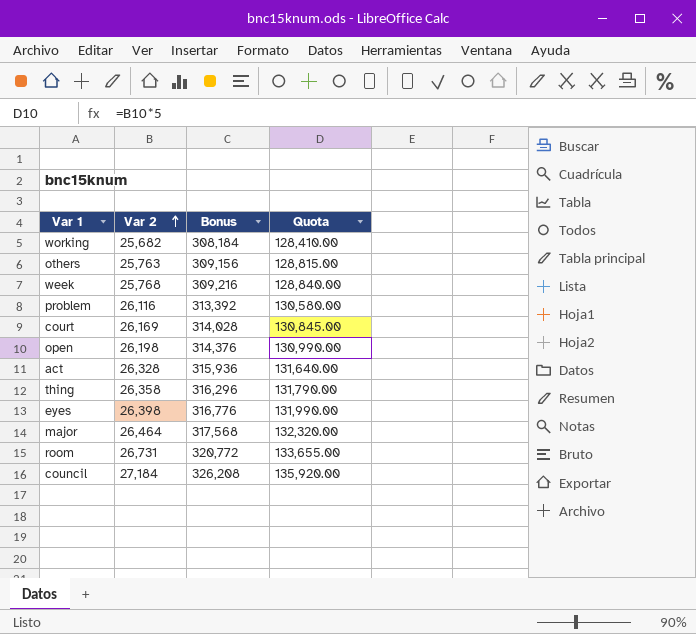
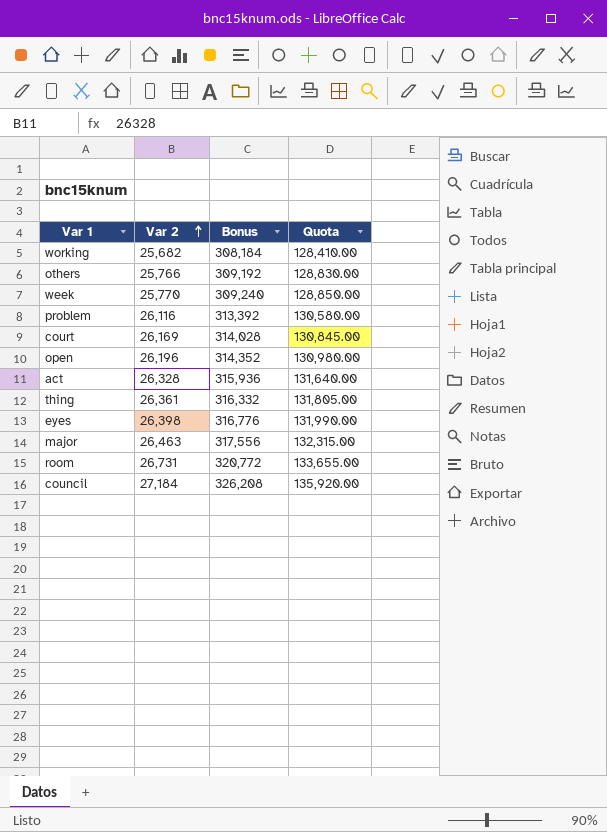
others | Var 2: 25,763 -> 25,766
others | Bonus: 309,156 -> 309,192
others | Quota: 128,815.00 -> 128,830.00
week | Var 2: 25,768 -> 25,770
week | Bonus: 309,216 -> 309,240
week | Quota: 128,840.00 -> 128,850.00
open | Var 2: 26,198 -> 26,196
open | Bonus: 314,376 -> 314,352
open | Quota: 130,990.00 -> 130,980.00
thing | Var 2: 26,358 -> 26,361
thing | Bonus: 316,296 -> 316,332
thing | Quota: 131,790.00 -> 131,805.00
major | Var 2: 26,464 -> 26,463
major | Bonus: 317,568 -> 317,556
major | Quota: 132,320.00 -> 132,315.00

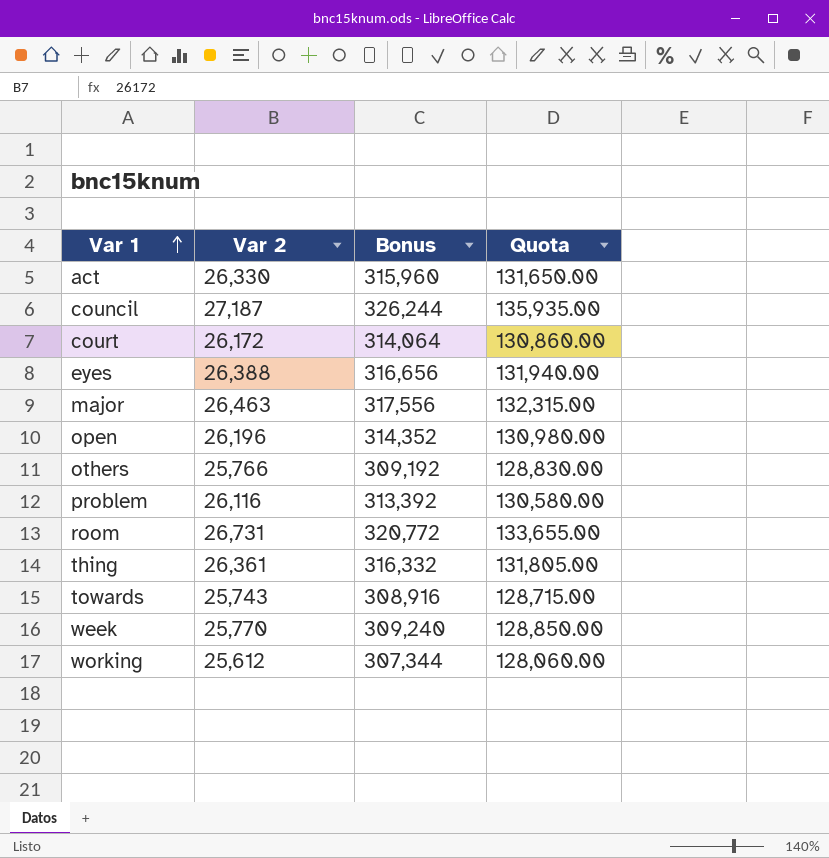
row order: Var 2 ascending -> Var 1 ascending
act | Var 2: 26,328 -> 26,330
act | Bonus: 315,936 -> 315,960
act | Quota: 131,640.00 -> 131,650.00
council | Var 2: 27,184 -> 27,187
council | Bonus: 326,208 -> 326,244
council | Quota: 135,920.00 -> 135,935.00
court | Var 2: 26,169 -> 26,172
court | Bonus: 314,028 -> 314,064
court | Quota: 130,845.00 -> 130,860.00
eyes | Var 2: 26,398 -> 26,388
eyes | Bonus: 316,776 -> 316,656
eyes | Quota: 131,990.00 -> 131,940.00
row towards: none -> 25,743 | 308,916 | 128,715.00
working | Var 2: 25,682 -> 25,612
working | Bonus: 308,184 -> 307,344
working | Quota: 128,410.00 -> 128,060.00

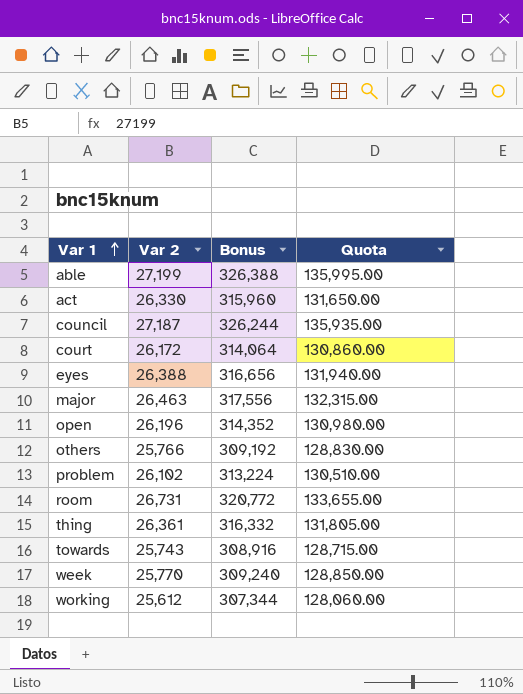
row able: none -> 27,199 | 326,388 | 135,995.00
problem | Var 2: 26,116 -> 26,102
problem | Bonus: 313,392 -> 313,224
problem | Quota: 130,580.00 -> 130,510.00

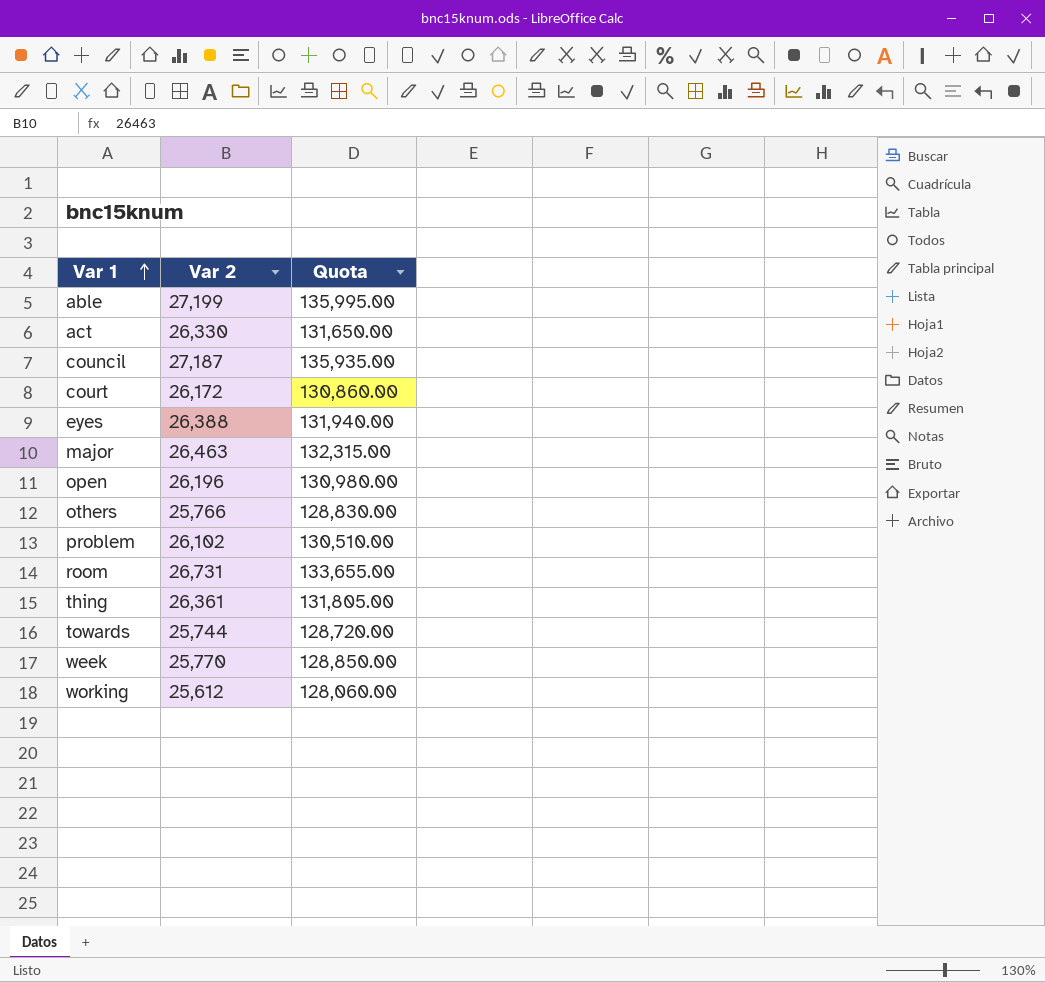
column Bonus | formula: [Var 2] * 12 -> none
towards | Var 2: 25,743 -> 25,744
towards | Quota: 128,715.00 -> 128,720.00

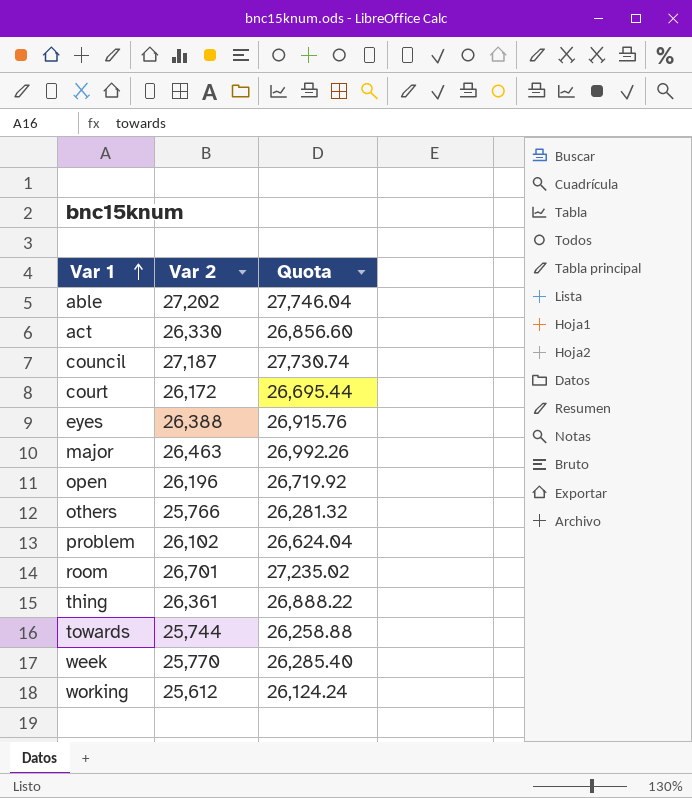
column Quota | formula: [Var 2] * 5 -> [Var 2] * 1.02
able | Var 2: 27,199 -> 27,202
room | Var 2: 26,731 -> 26,701

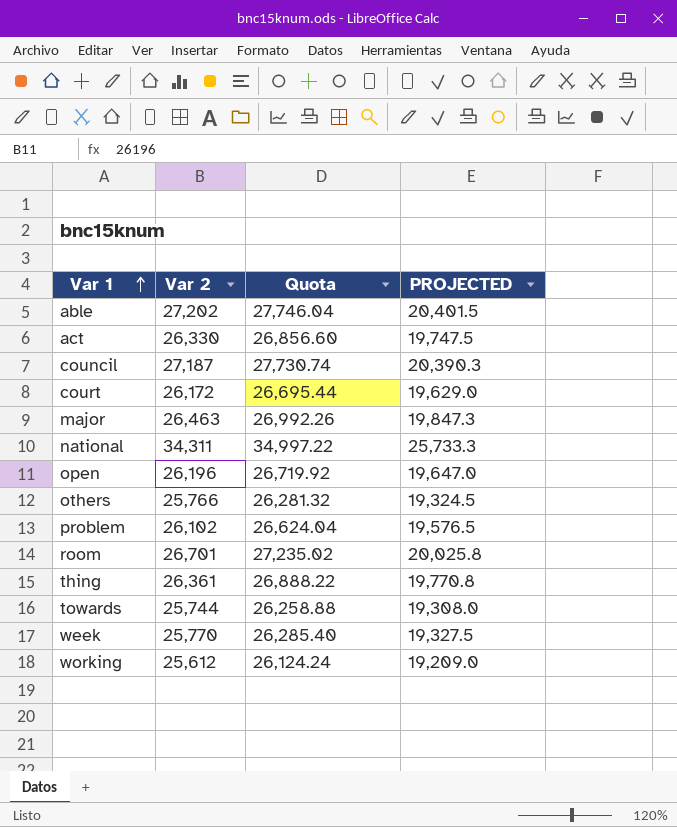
column PROJECTED | formula: none -> [Var 2] * 0.75
row eyes: 26,388 | 26,915.76 -> none
row national: none -> 34,311 | 34,997.22 | 25,733.3

